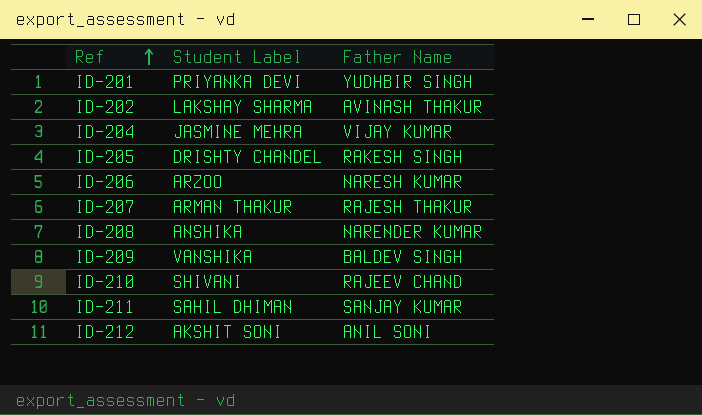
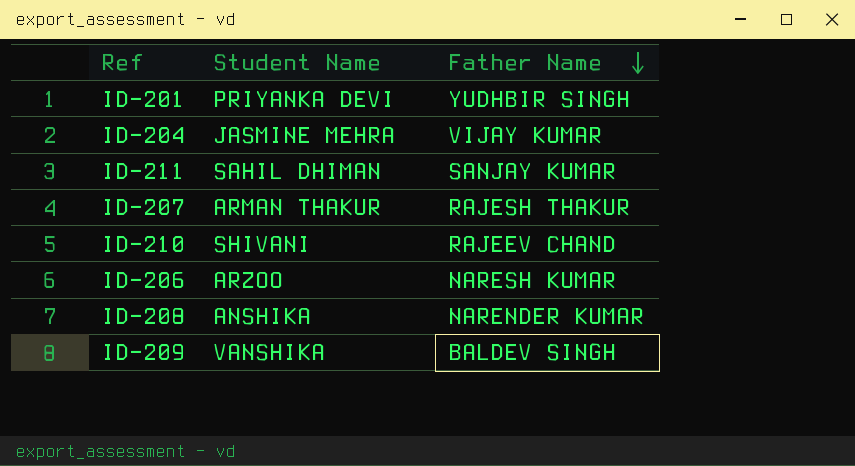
row order: Ref ascending -> Father Name descending
column name: Student Label -> Student Name
row ID-202: LAKSHAY SHARMA | AVINASH THAKUR -> none
row ID-205: DRISHTY CHANDEL | RAKESH SINGH -> none
row ID-212: AKSHIT SONI | ANIL SONI -> none

